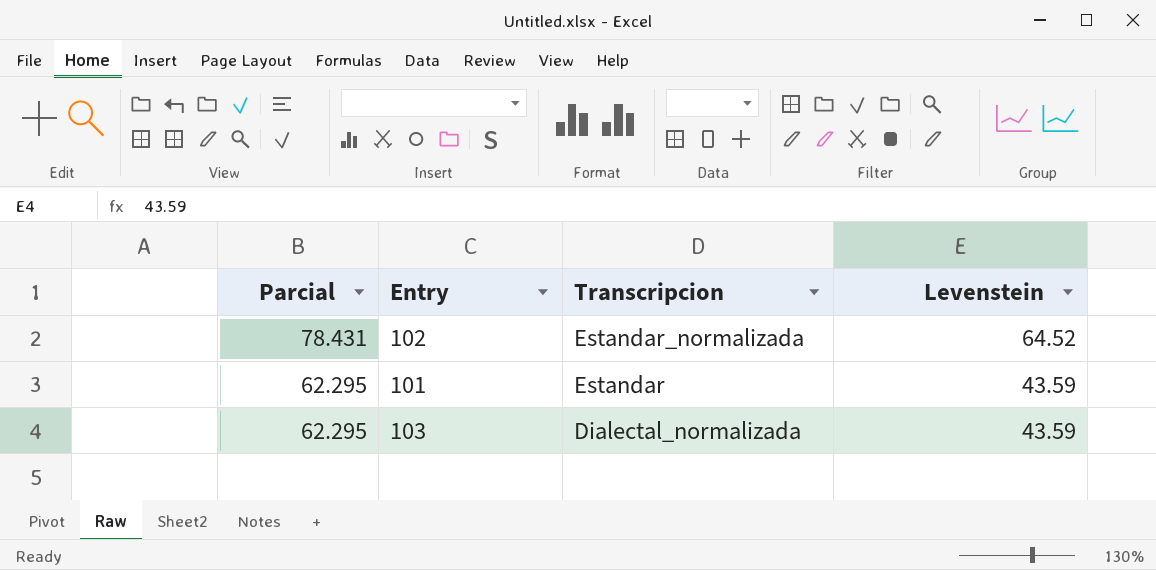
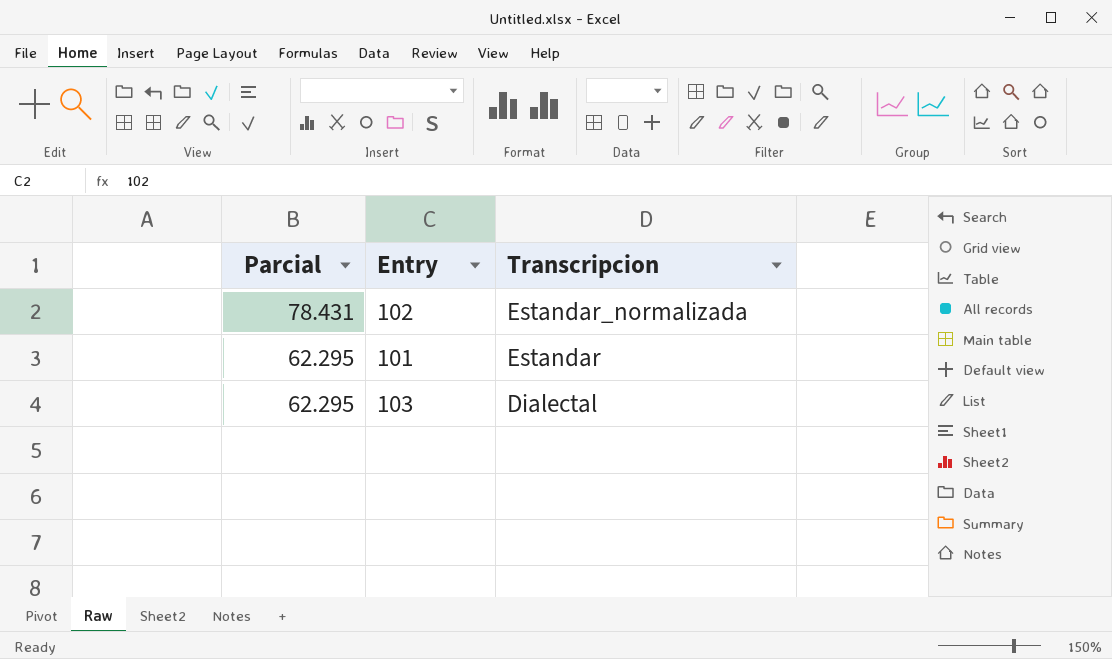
column Levenstein | position: 4 -> none
103 | Transcripcion: Dialectal_normalizada -> Dialectal

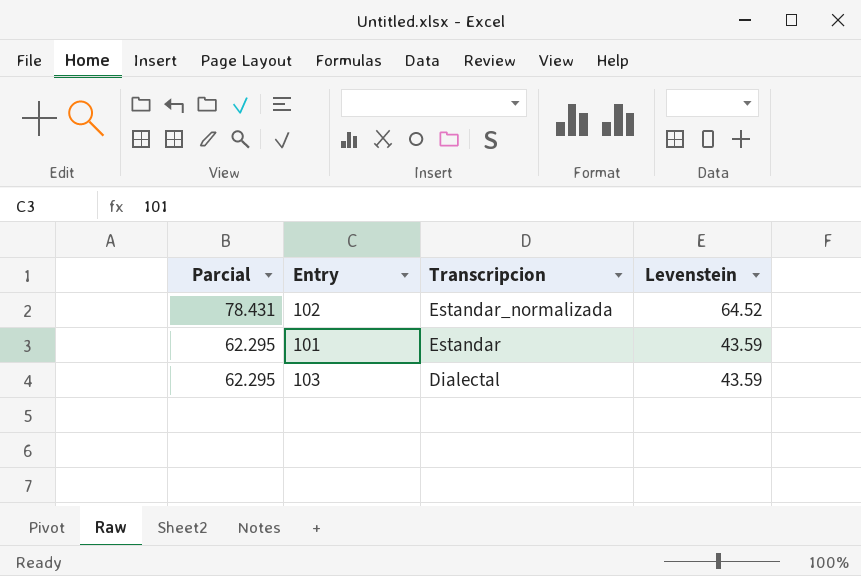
column Levenstein | position: none -> 4

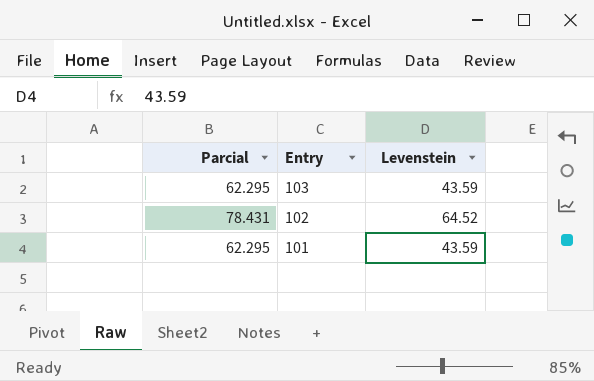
row order: Parcial descending -> Entry descending
column Transcripcion | position: 3 -> none

